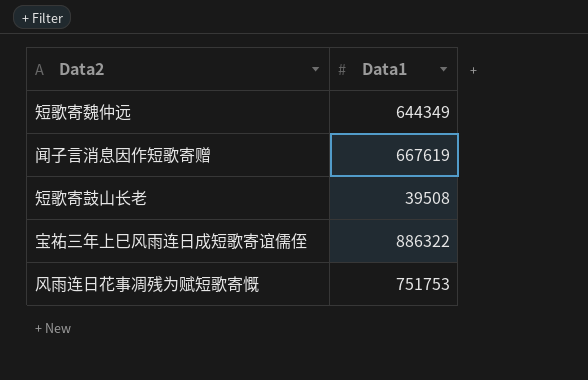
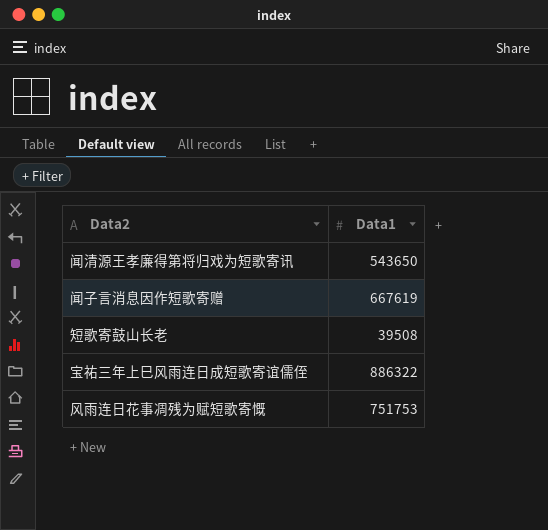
row 短歌寄魏仲远: 644349 -> none
row 闻清源王孝廉得第将归戏为短歌寄讯: none -> 543650

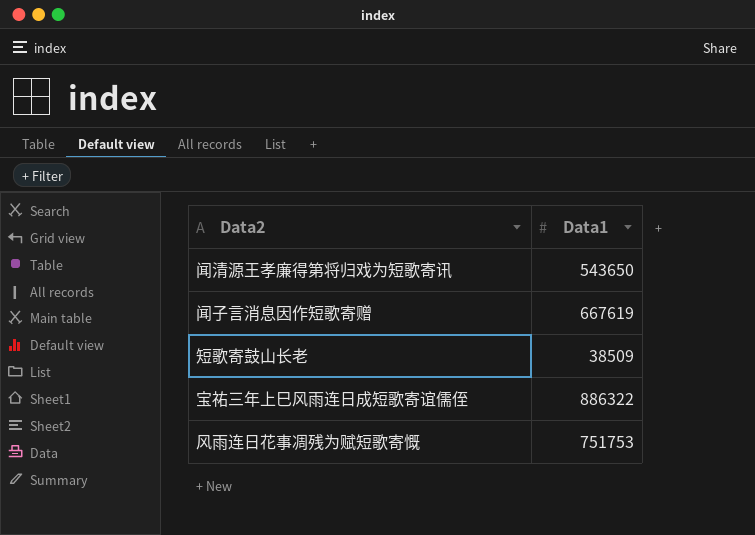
短歌寄鼓山长老 | Data1: 39508 -> 38509

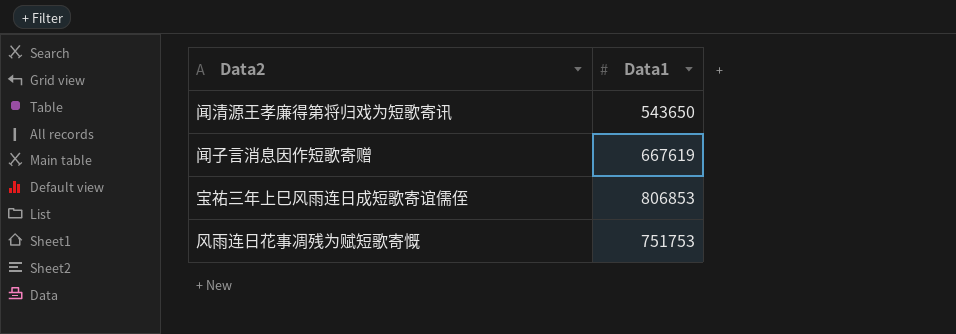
row 短歌寄鼓山长老: 38509 -> none
宝祐三年上巳风雨连日成短歌寄谊儒侄 | Data1: 886322 -> 806853

